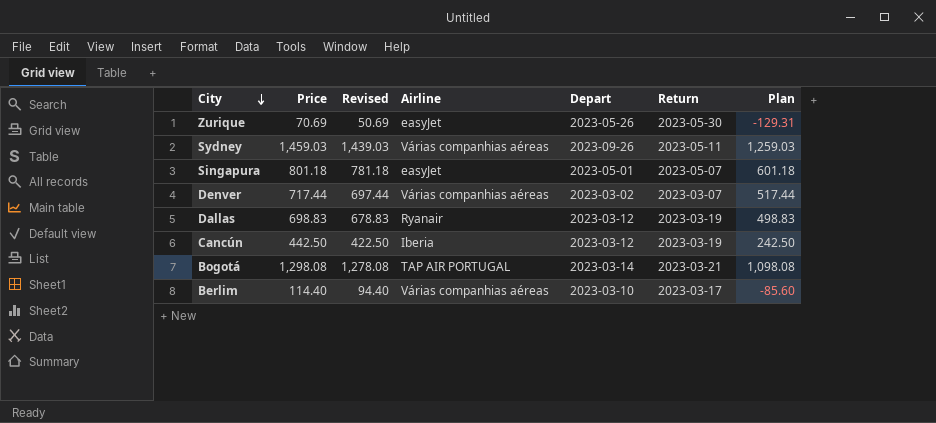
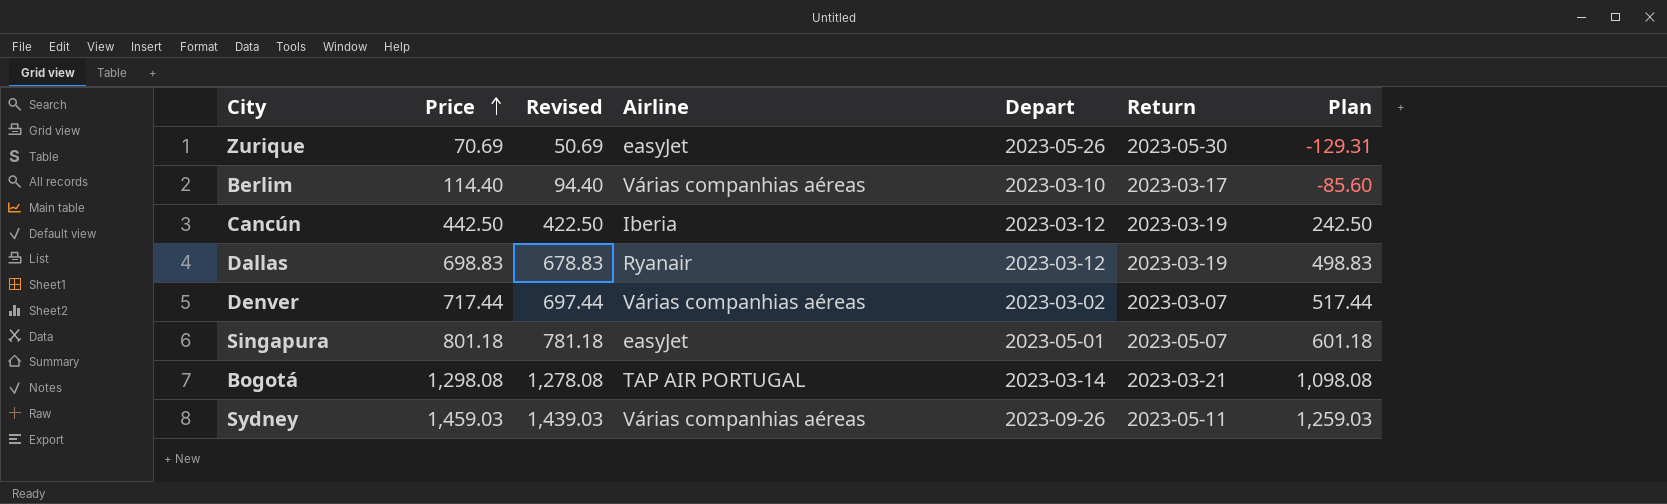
row order: City descending -> Price ascending

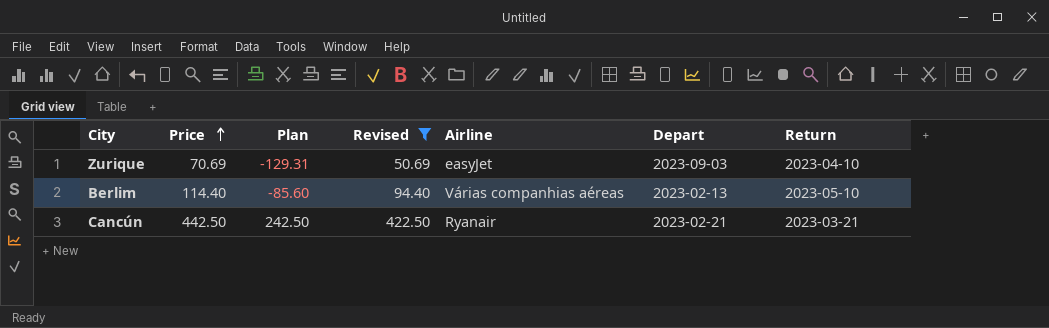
filter: none -> Revised <= 422.50
column Plan | position: 7 -> 3
Zurique | Depart: 2023-05-26 -> 2023-09-03
Zurique | Return: 2023-05-30 -> 2023-04-10
Berlim | Depart: 2023-03-10 -> 2023-02-13
Berlim | Return: 2023-03-17 -> 2023-05-10
Cancún | Airline: Iberia -> Ryanair
Cancún | Depart: 2023-03-12 -> 2023-02-21
Cancún | Return: 2023-03-19 -> 2023-03-21

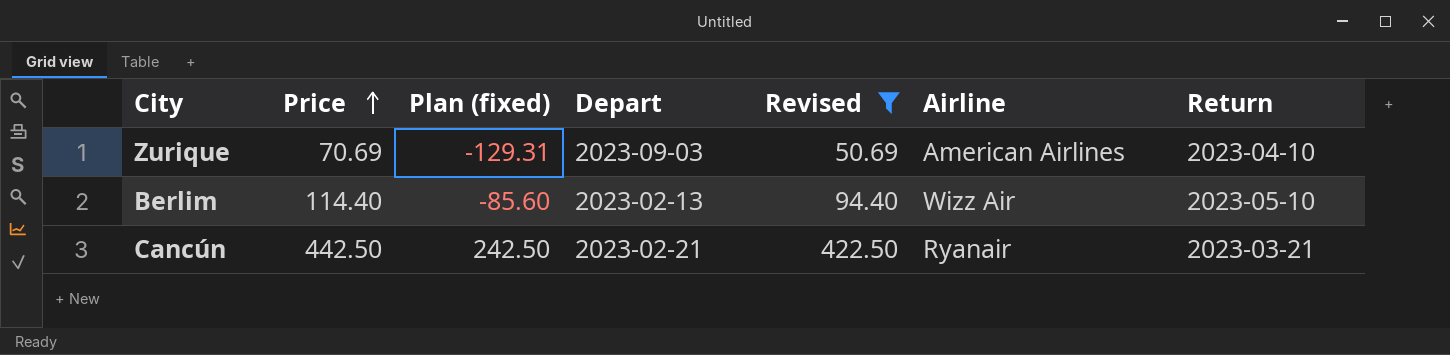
column name: Plan -> Plan (fixed)
column Depart | position: 6 -> 4
Zurique | Airline: easyJet -> American Airlines
Berlim | Airline: Várias companhias aéreas -> Wizz Air

